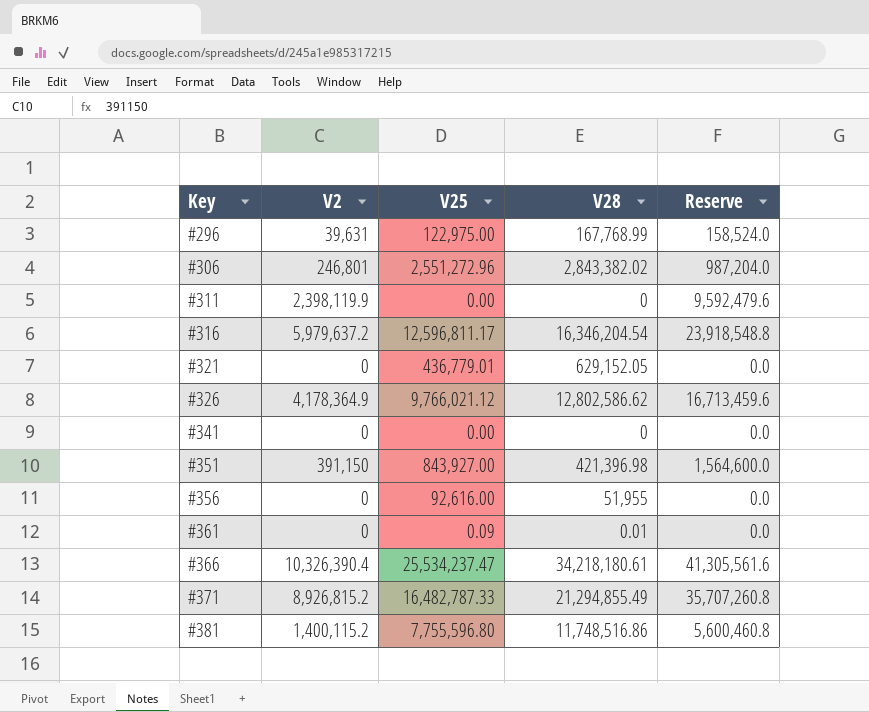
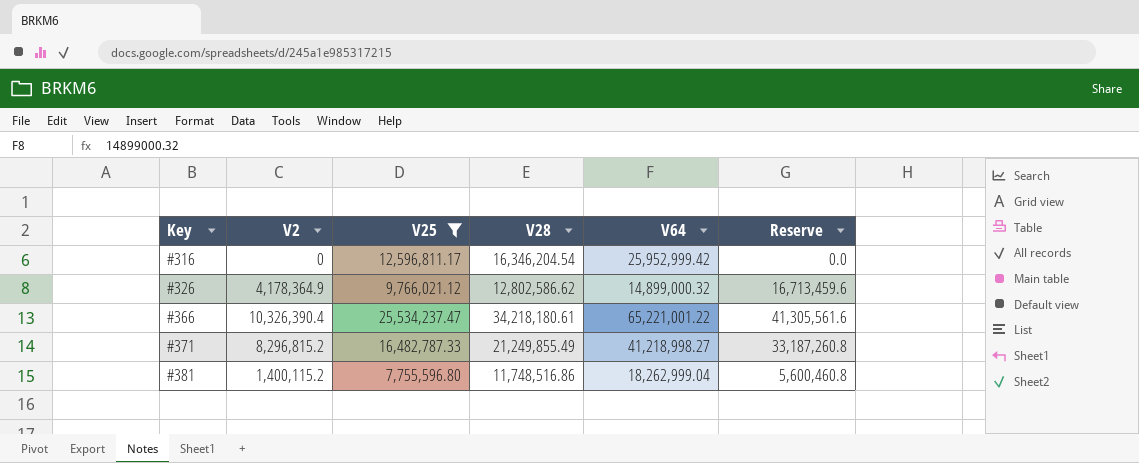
filter: none -> V25 >= 7,755,596.80
column V64 | position: none -> 5
#316 | V2: 5,979,637.2 -> 0
#316 | Reserve: 23,918,548.8 -> 0.0
#371 | V2: 8,926,815.2 -> 8,296,815.2
#371 | V28: 21,294,855.49 -> 21,249,855.49
#371 | Reserve: 35,707,260.8 -> 33,187,260.8

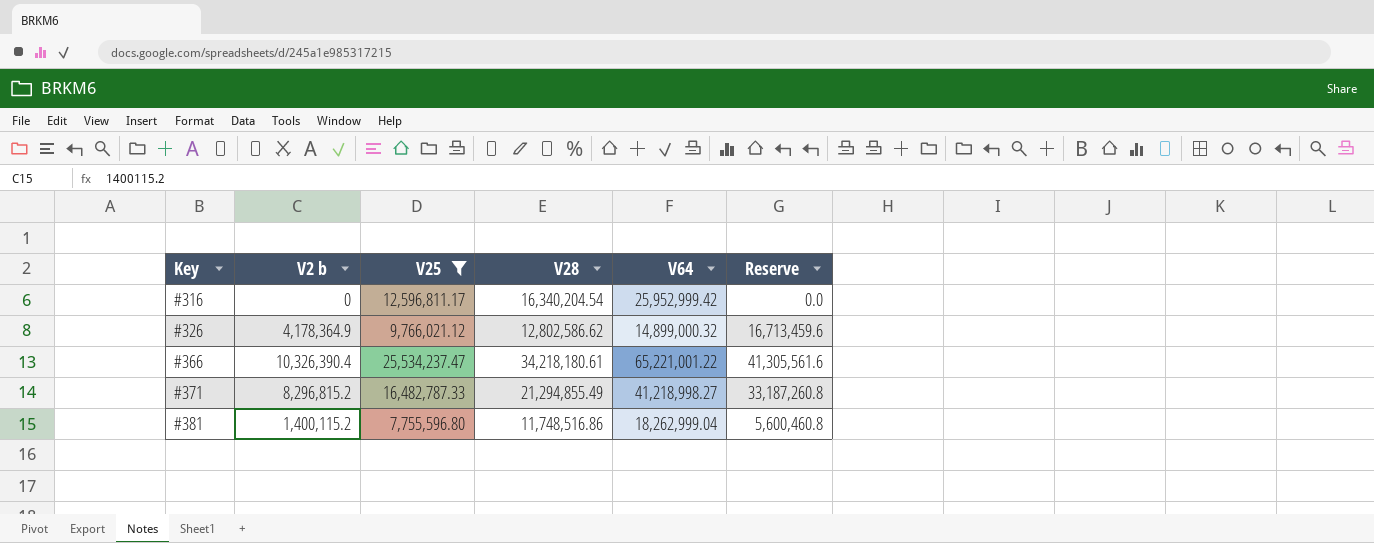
column name: V2 -> V2 b
#316 | V28: 16,346,204.54 -> 16,340,204.54
#371 | V28: 21,249,855.49 -> 21,294,855.49

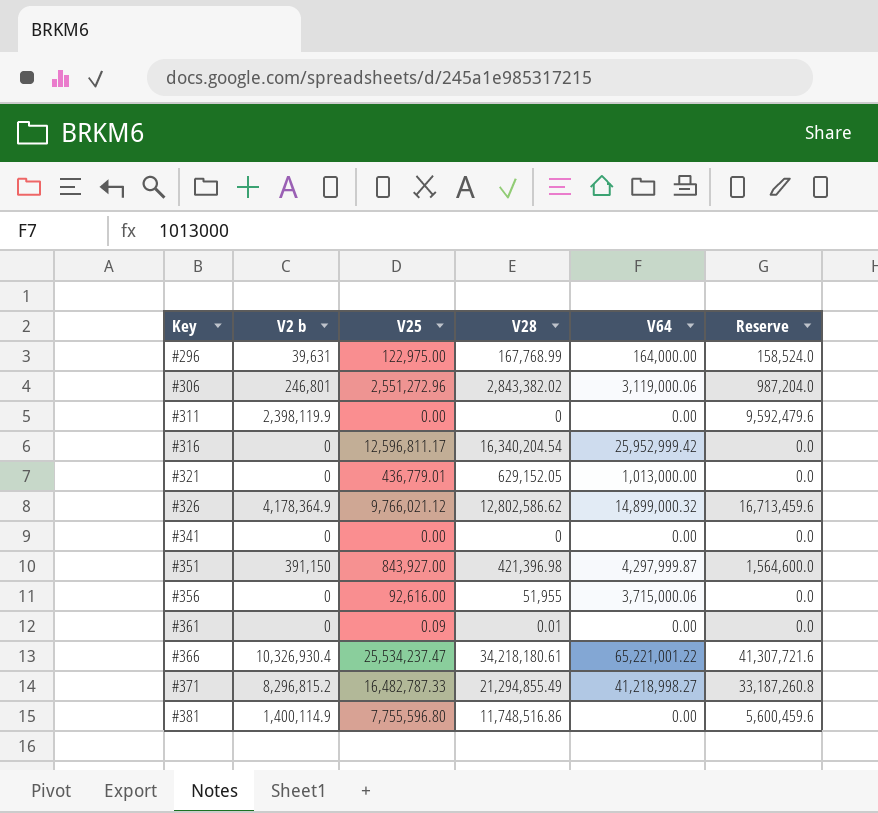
filter: V25 >= 7,755,596.80 -> none
#366 | V2 b: 10,326,390.4 -> 10,326,930.4
#366 | Reserve: 41,305,561.6 -> 41,307,721.6
#381 | V2 b: 1,400,115.2 -> 1,400,114.9
#381 | V64: 18,262,999.04 -> 0.00
#381 | Reserve: 5,600,460.8 -> 5,600,459.6

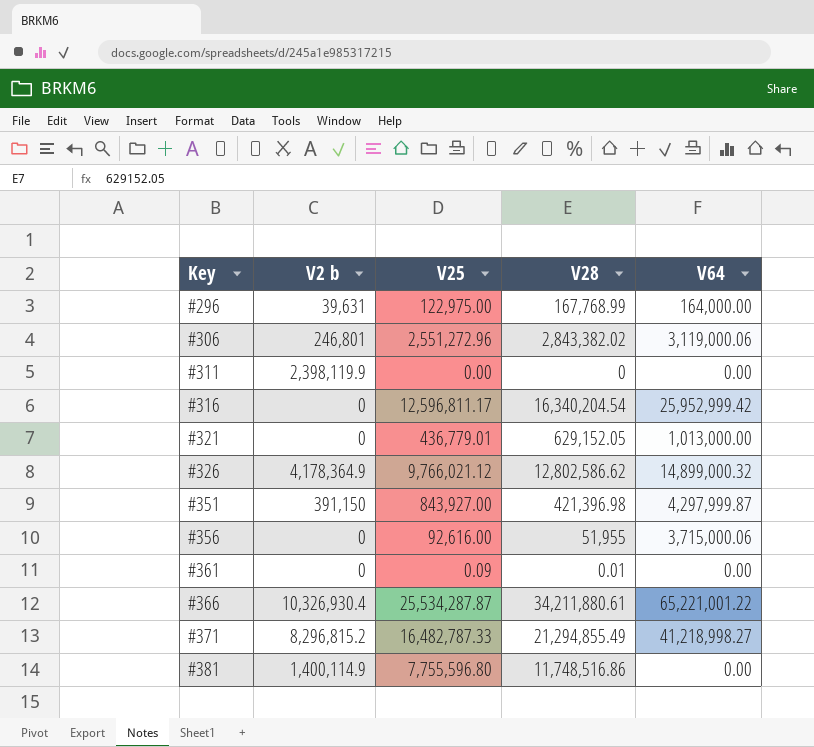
column Reserve | formula: [V2 b] * 4 -> none
row #341: 0 | 0.00 | 0 | 0.00 | 0.0 -> none
#366 | V25: 25,534,237.47 -> 25,534,287.87
#366 | V28: 34,218,180.61 -> 34,211,880.61

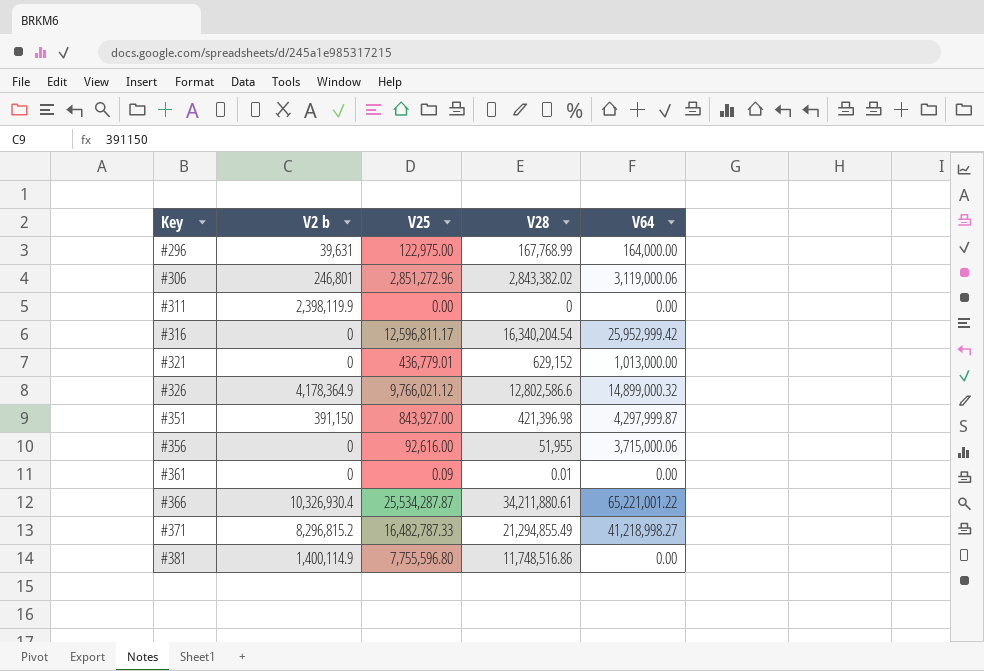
#306 | V25: 2,551,272.96 -> 2,851,272.96
#321 | V28: 629,152.05 -> 629,152
#326 | V28: 12,802,586.62 -> 12,802,586.6

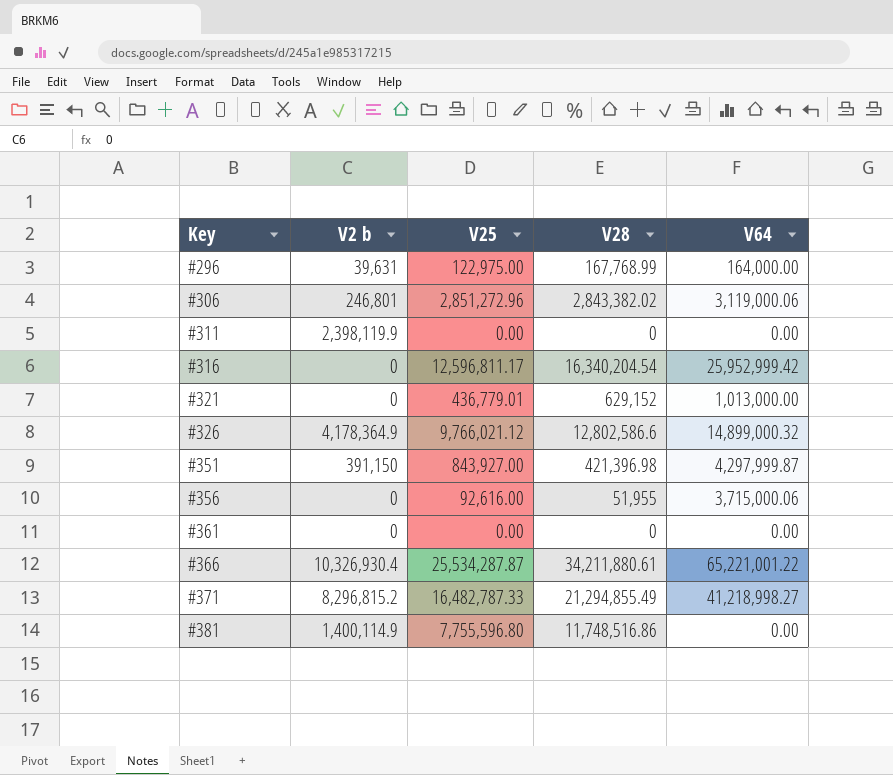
#361 | V25: 0.09 -> 0.00
#361 | V28: 0.01 -> 0

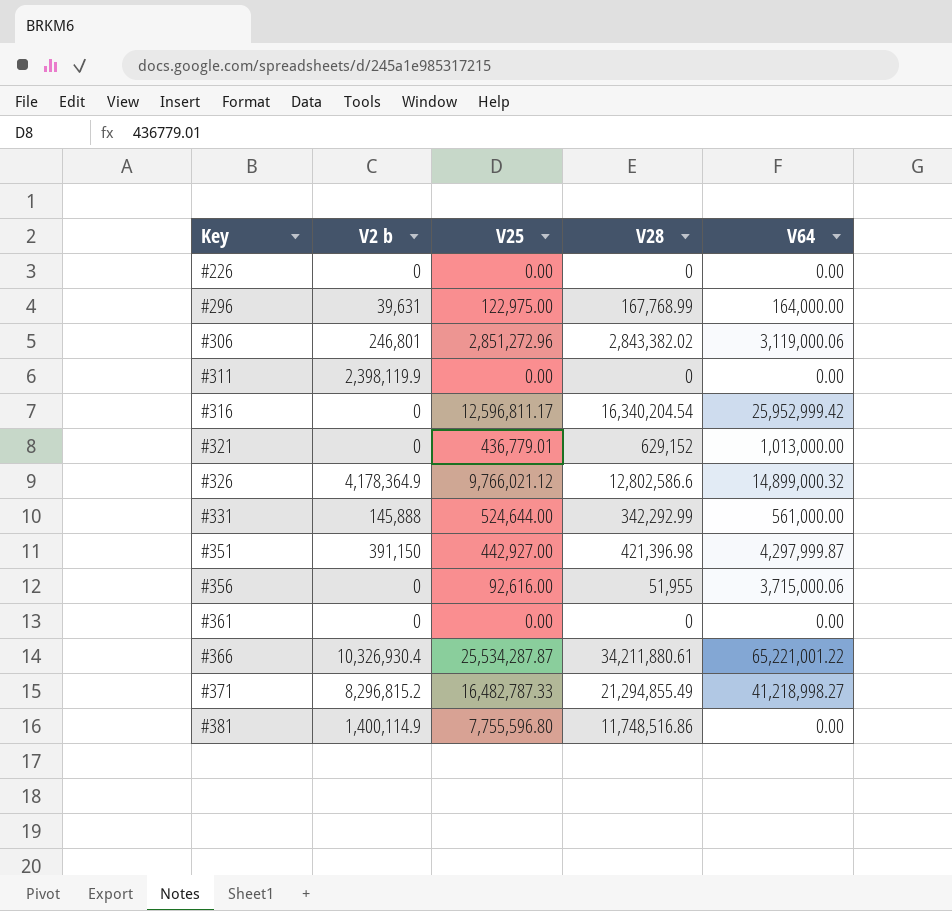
row #226: none -> 0 | 0.00 | 0 | 0.00
row #331: none -> 145,888 | 524,644.00 | 342,292.99 | 561,000.00
#351 | V25: 843,927.00 -> 442,927.00

